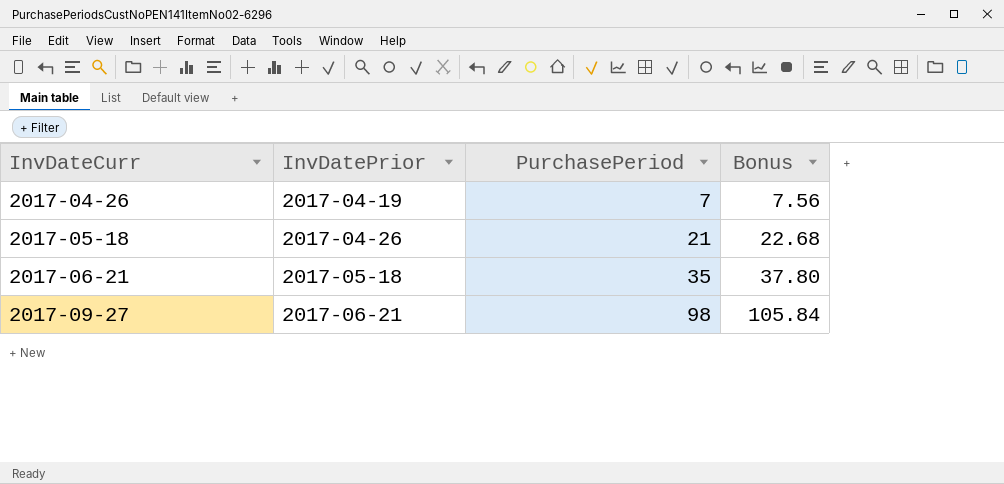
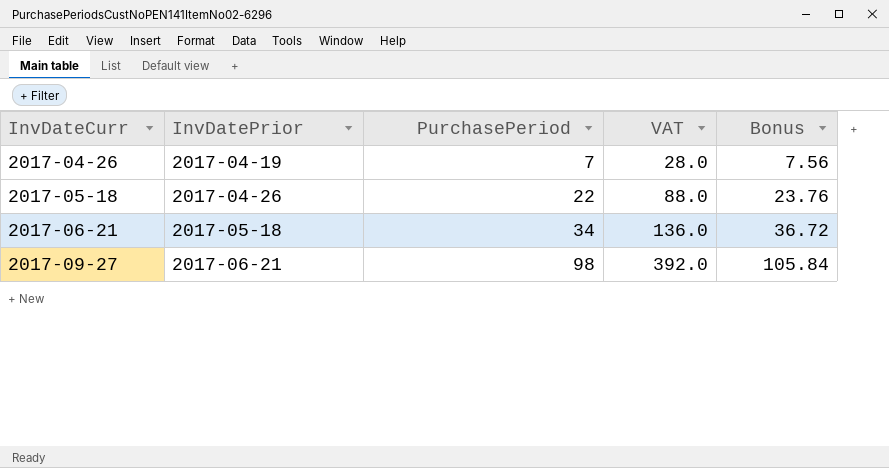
column VAT | formula: none -> [PurchasePeriod] * 4
2017-05-18 | PurchasePeriod: 21 -> 22
2017-05-18 | Bonus: 22.68 -> 23.76
2017-06-21 | PurchasePeriod: 35 -> 34
2017-06-21 | Bonus: 37.80 -> 36.72

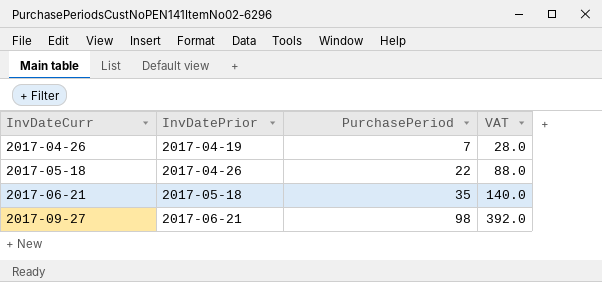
column Bonus | formula: [PurchasePeriod] * 1.08 -> none
2017-06-21 | PurchasePeriod: 34 -> 35
2017-06-21 | VAT: 136.0 -> 140.0

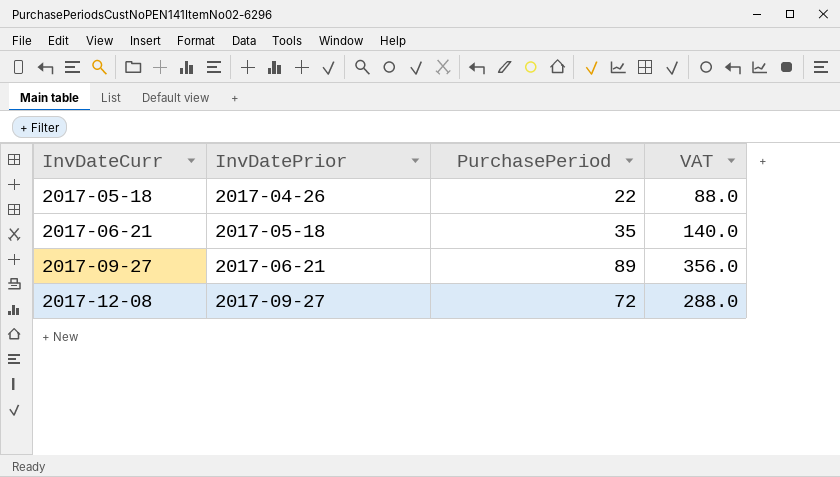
row 2017-04-26: 2017-04-19 | 7 | 28.0 -> none
2017-09-27 | PurchasePeriod: 98 -> 89
2017-09-27 | VAT: 392.0 -> 356.0
row 2017-12-08: none -> 2017-09-27 | 72 | 288.0

